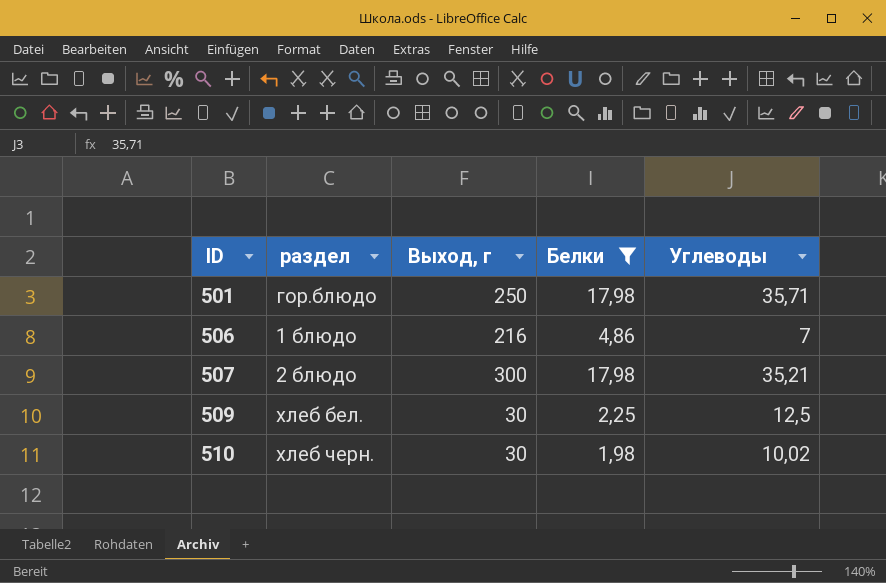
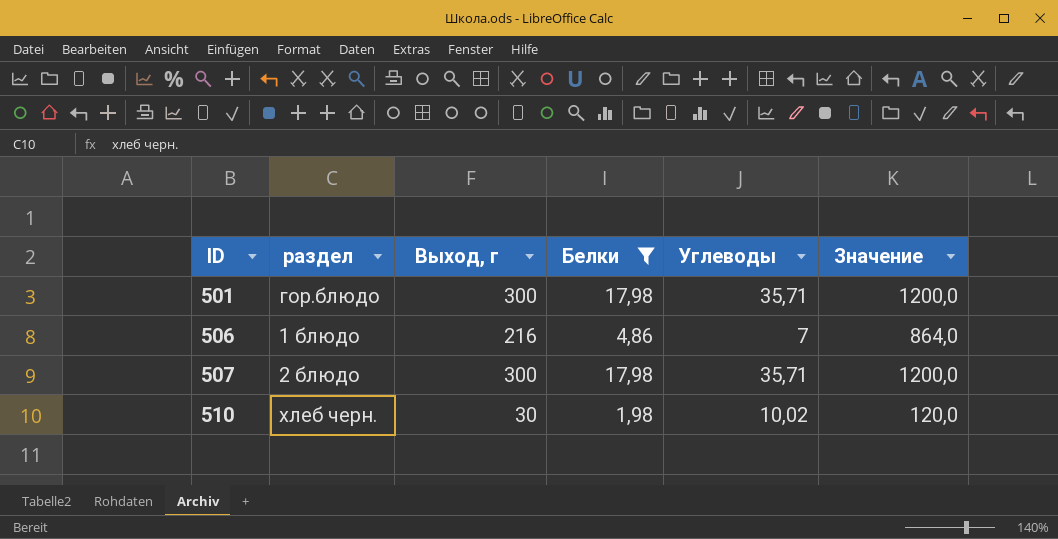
column Значение | formula: none -> [Выход, г] * 4
row 509: хлеб бел. | 30 | 2,25 | 12,5 -> none
501 | Выход, г: 250 -> 300
507 | Углеводы: 35,21 -> 35,71

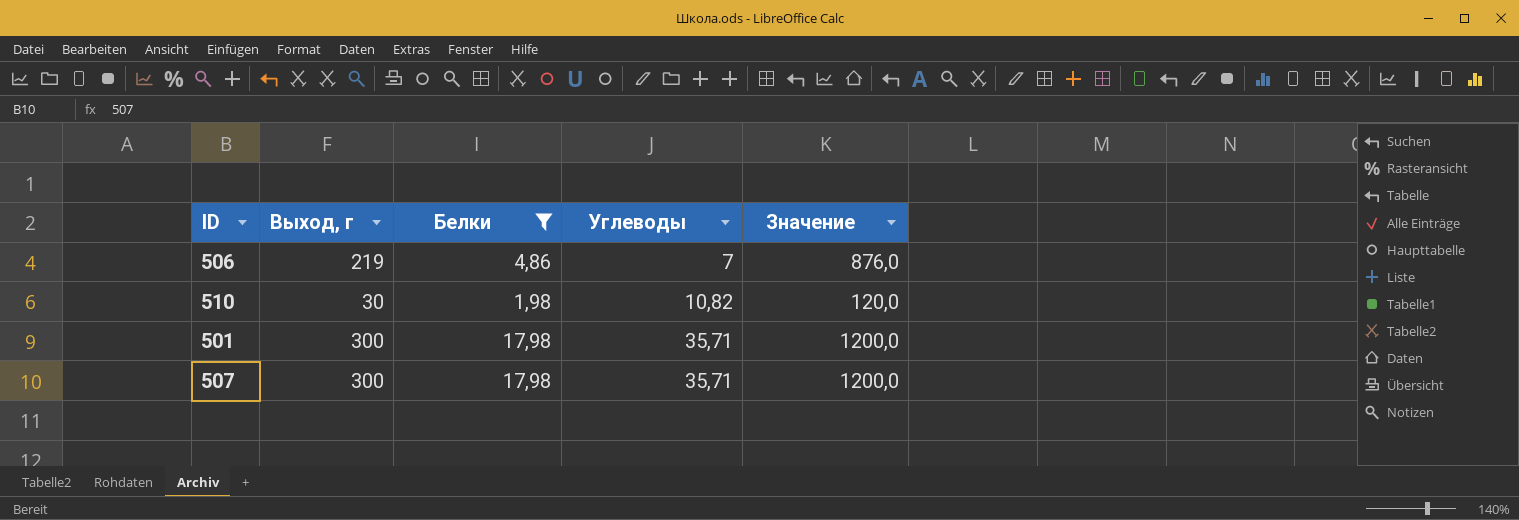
row order: ID ascending -> Углеводы ascending
column раздел | position: 2 -> none
506 | Выход, г: 216 -> 219
506 | Значение: 864,0 -> 876,0
510 | Углеводы: 10,02 -> 10,82

